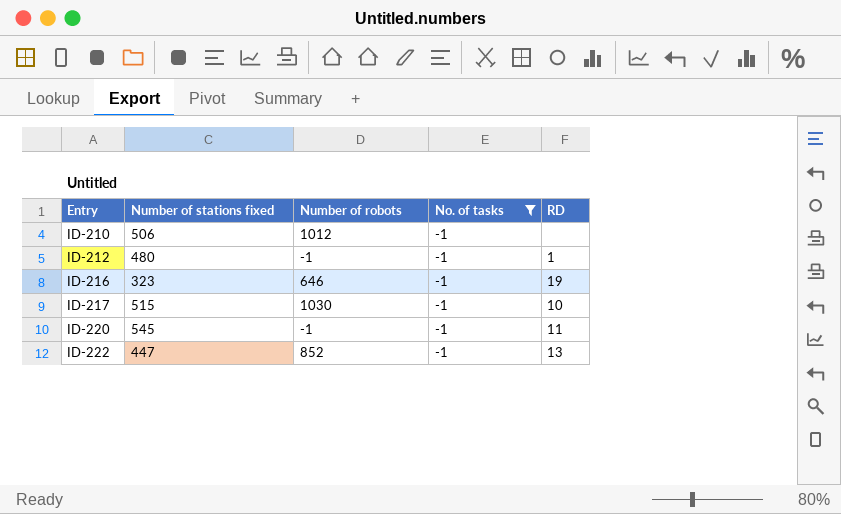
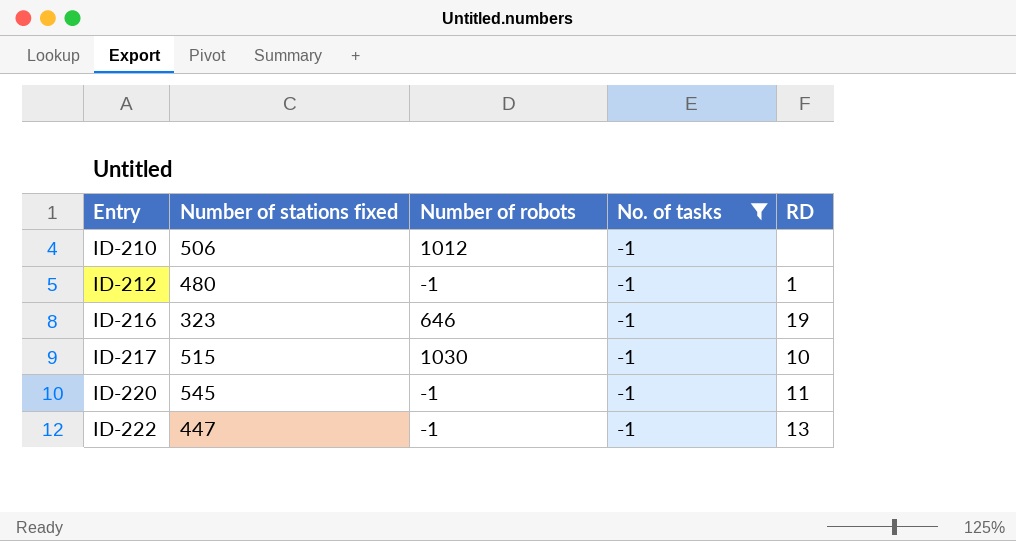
ID-222 | Number of robots: 852 -> -1

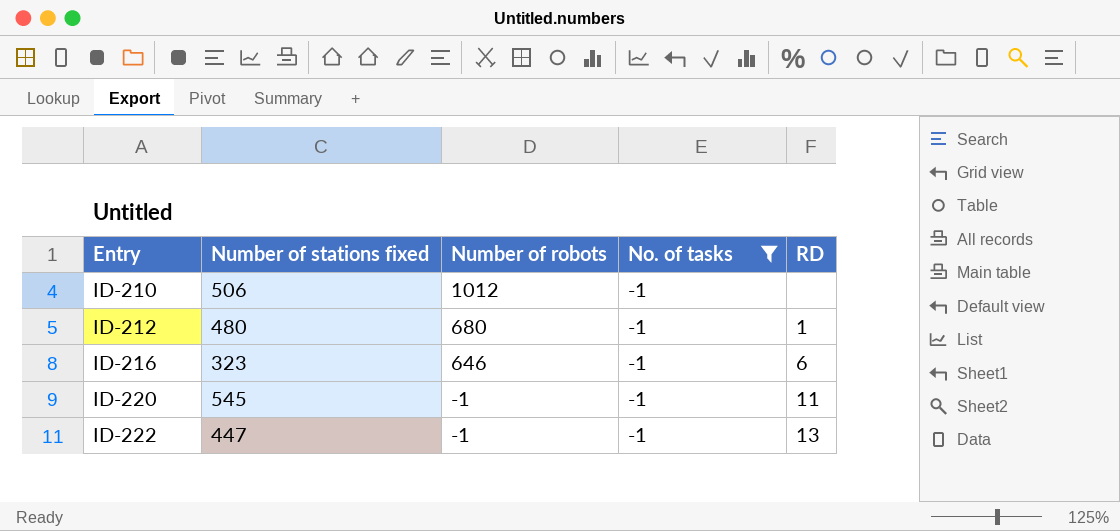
row ID-217: 515 | 1030 | -1 | 10 -> none
ID-212 | Number of robots: -1 -> 680
ID-216 | RD: 19 -> 6

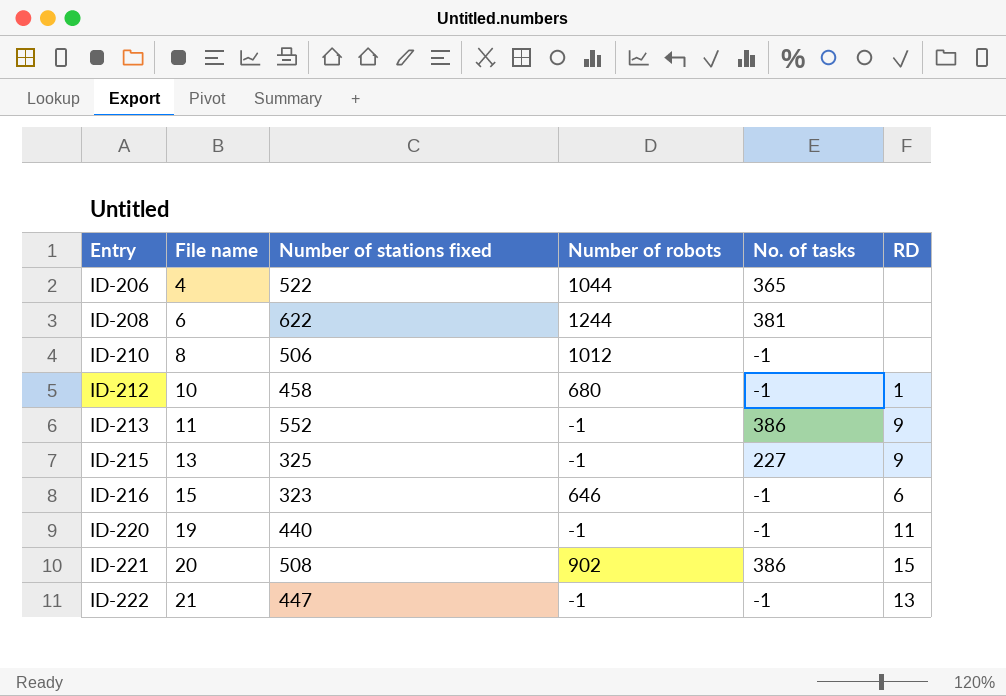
filter: No. of tasks = -1 -> none
column File name | position: none -> 2
ID-212 | Number of stations fixed: 480 -> 458
ID-220 | Number of stations fixed: 545 -> 440

